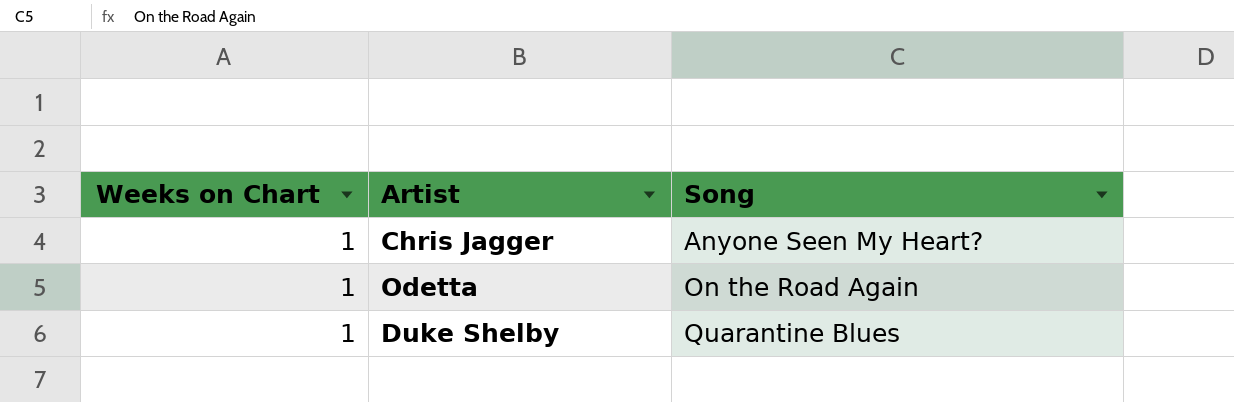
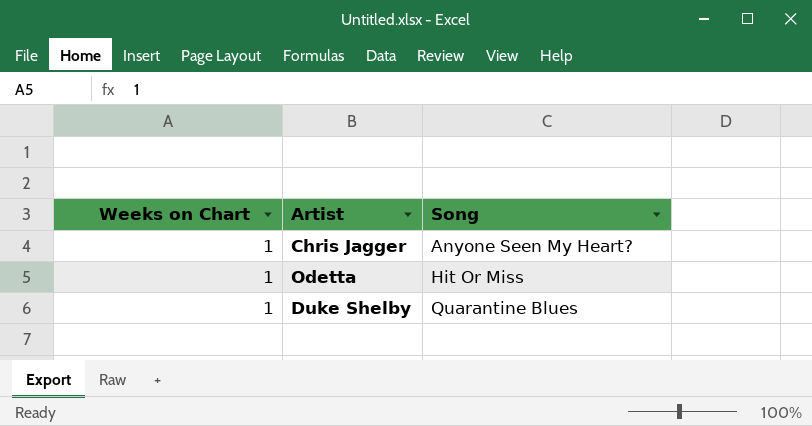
Odetta | Song: On the Road Again -> Hit Or Miss

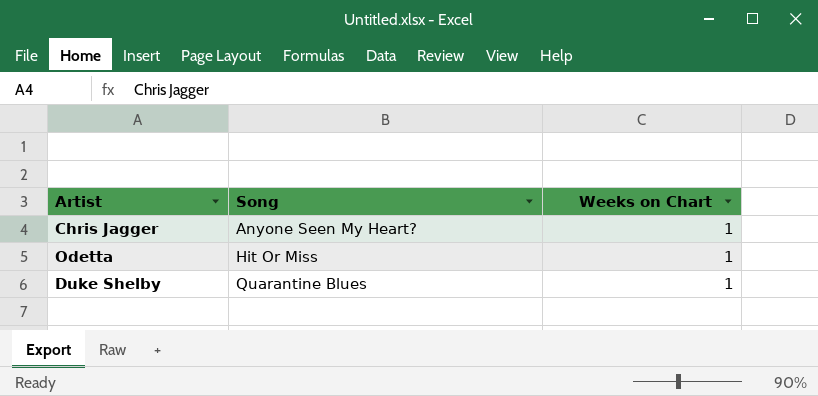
column Weeks on Chart | position: 1 -> 3

